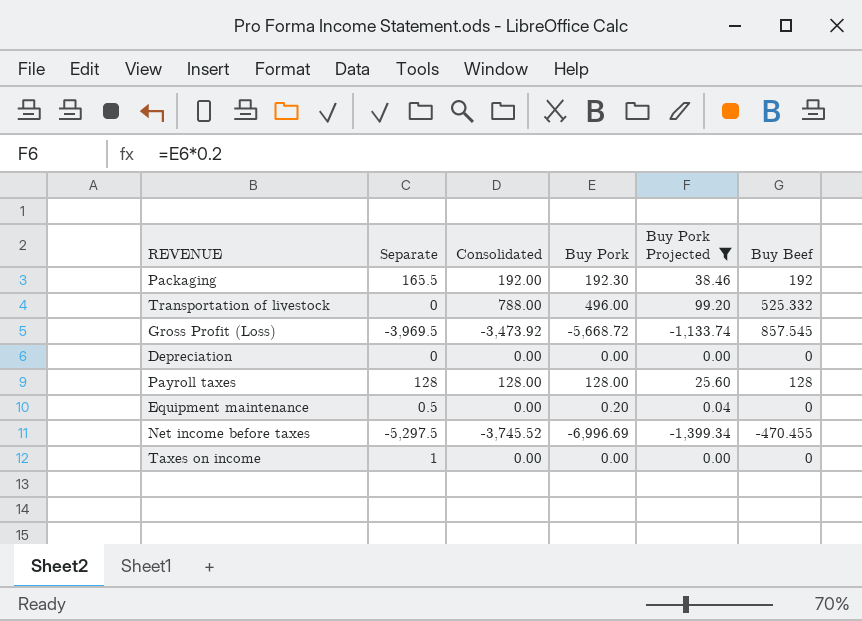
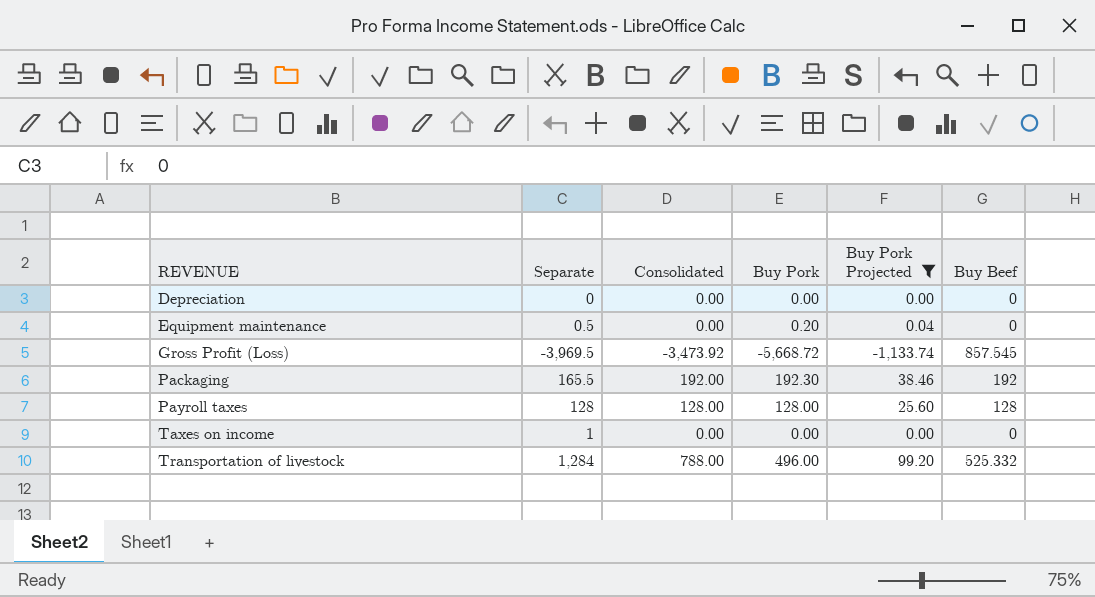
row order: none -> REVENUE ascending
row Net income before taxes: -5,297.5 | -3,745.52 | -6,996.69 | -1,399.34 | -470.455 -> none
Transportation of livestock | Separate: 0 -> 1,284

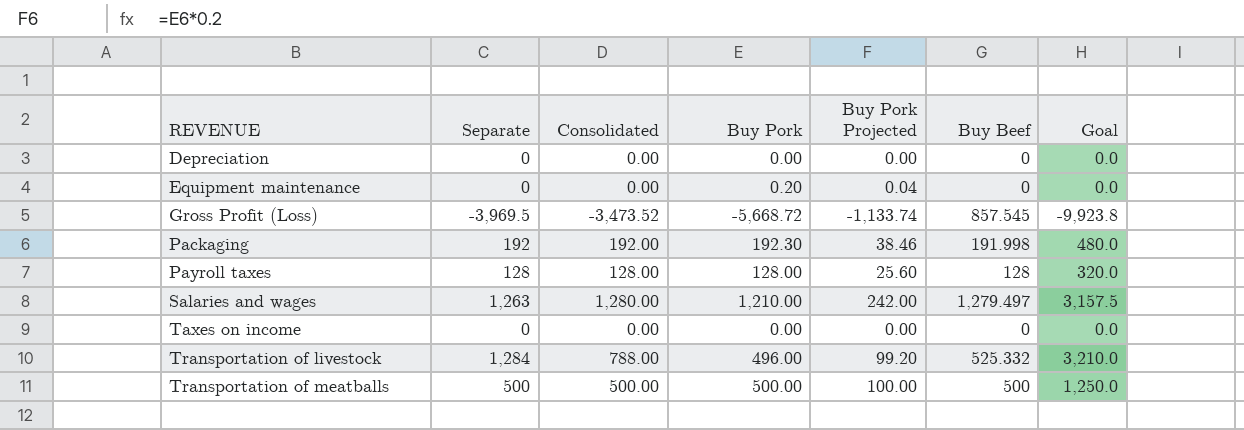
filter: Buy Pork Projected <= 99.20 -> none
column Goal | formula: none -> [Separate] * 2.5
Equipment maintenance | Separate: 0.5 -> 0
Gross Profit (Loss) | Consolidated: -3,473.92 -> -3,473.52
Packaging | Separate: 165.5 -> 192
Packaging | Buy Beef: 192 -> 191.998
Taxes on income | Separate: 1 -> 0

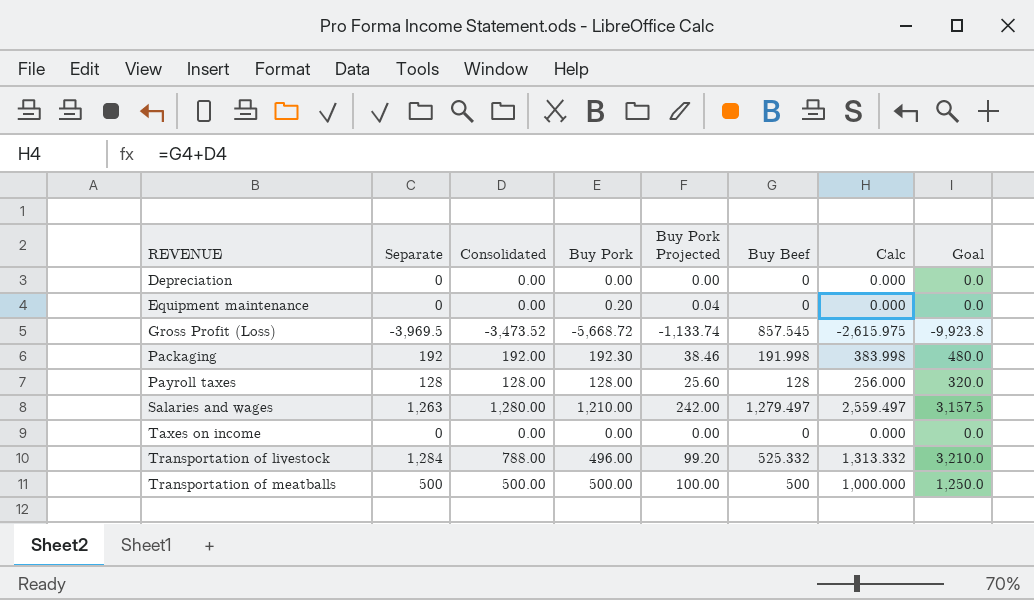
column Calc | formula: none -> [Consolidated] + [Buy Beef]

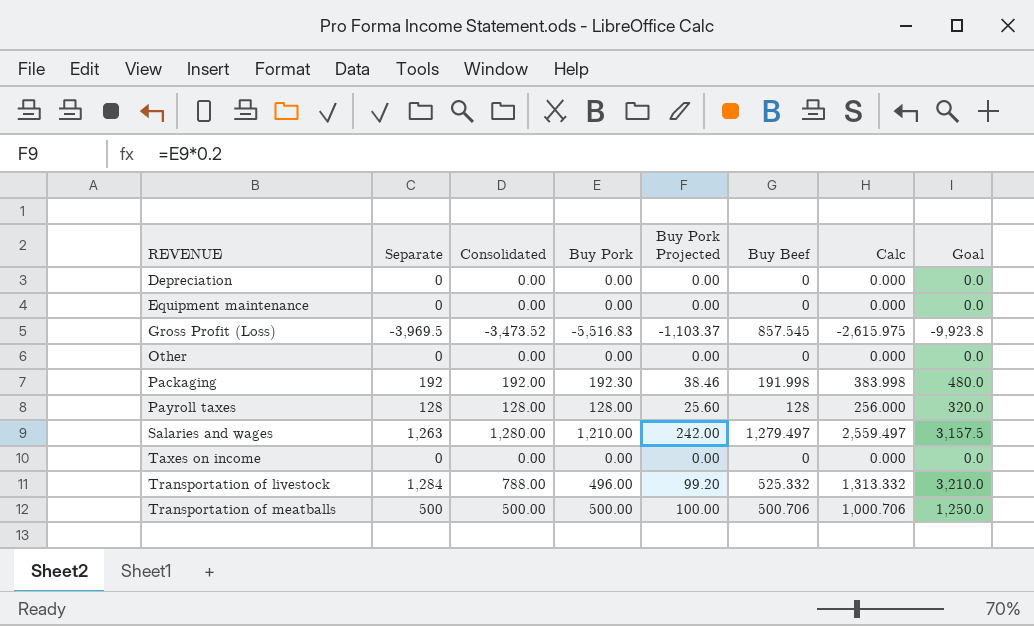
Equipment maintenance | Buy Pork: 0.20 -> 0.00
Equipment maintenance | Buy Pork Projected: 0.04 -> 0.00
Gross Profit (Loss) | Buy Pork: -5,668.72 -> -5,516.83
Gross Profit (Loss) | Buy Pork Projected: -1,133.74 -> -1,103.37
row Other: none -> 0 | 0.00 | 0.00 | 0.00 | 0 | 0.000 | 0.0
Transportation of meatballs | Buy Beef: 500 -> 500.706
Transportation of meatballs | Calc: 1,000.000 -> 1,000.706

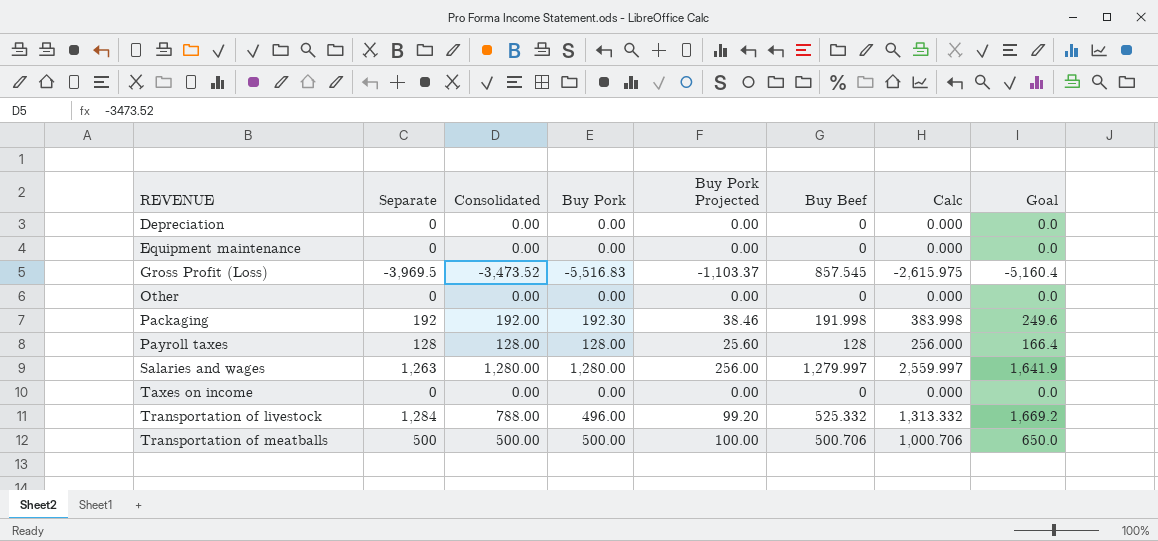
column Goal | formula: [Separate] * 2.5 -> [Separate] * 1.3
Salaries and wages | Buy Pork: 1,210.00 -> 1,280.00
Salaries and wages | Buy Pork Projected: 242.00 -> 256.00
Salaries and wages | Buy Beef: 1,279.497 -> 1,279.997
Salaries and wages | Calc: 2,559.497 -> 2,559.997

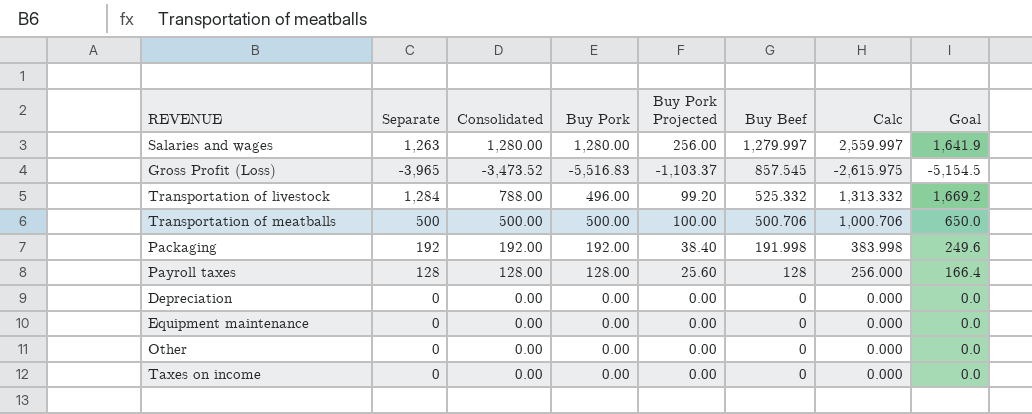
row order: REVENUE ascending -> Buy Beef descending
Gross Profit (Loss) | Separate: -3,969.5 -> -3,965
Gross Profit (Loss) | Goal: -5,160.4 -> -5,154.5
Packaging | Buy Pork: 192.30 -> 192.00
Packaging | Buy Pork Projected: 38.46 -> 38.40

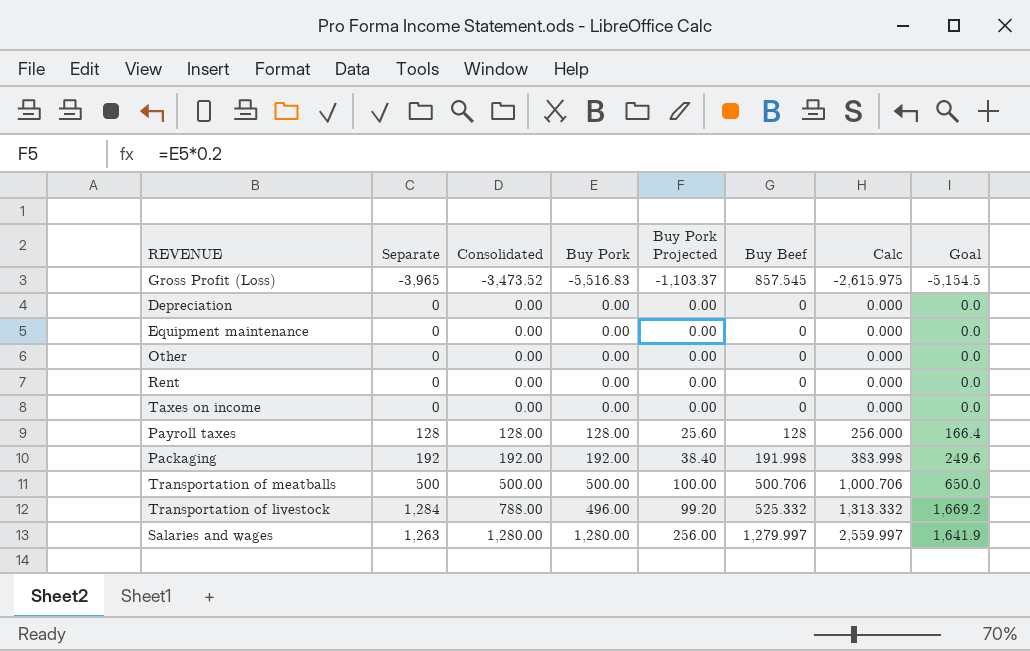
row order: Buy Beef descending -> Consolidated ascending
row Rent: none -> 0 | 0.00 | 0.00 | 0.00 | 0 | 0.000 | 0.0

